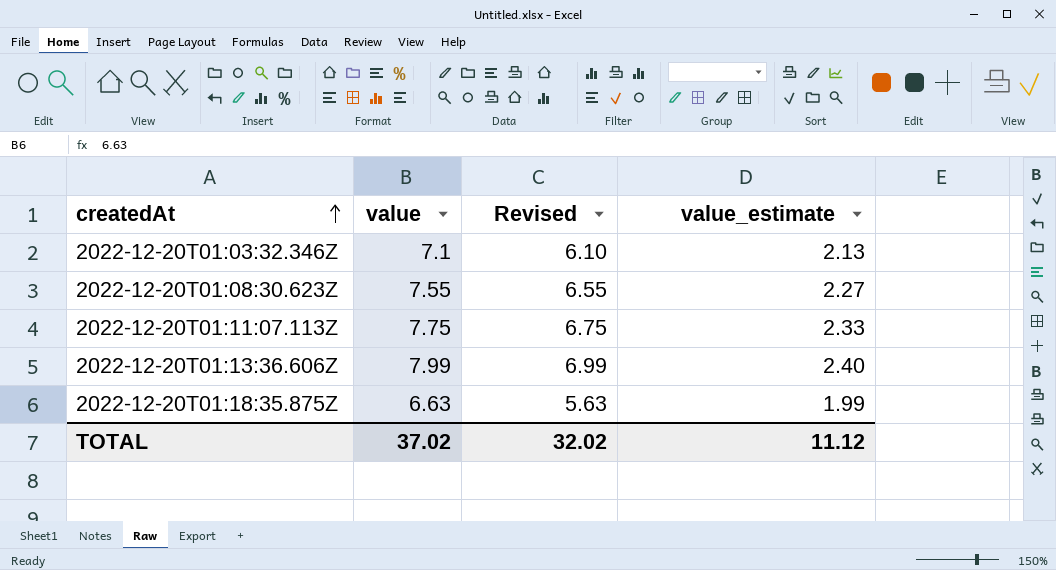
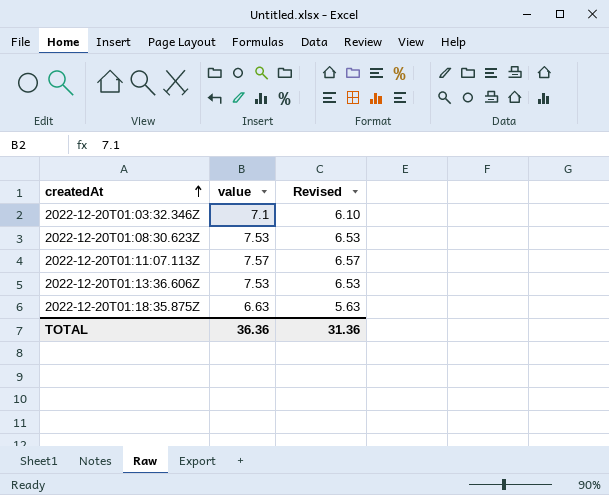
column value_estimate | formula: [value] * 0.3 -> none
2022-12-20T01:08:30.623Z | value: 7.55 -> 7.53
2022-12-20T01:08:30.623Z | Revised: 6.55 -> 6.53
2022-12-20T01:11:07.113Z | value: 7.75 -> 7.57
2022-12-20T01:11:07.113Z | Revised: 6.75 -> 6.57
2022-12-20T01:13:36.606Z | value: 7.99 -> 7.53
2022-12-20T01:13:36.606Z | Revised: 6.99 -> 6.53
TOTAL | value: 37.02 -> 36.36
TOTAL | Revised: 32.02 -> 31.36

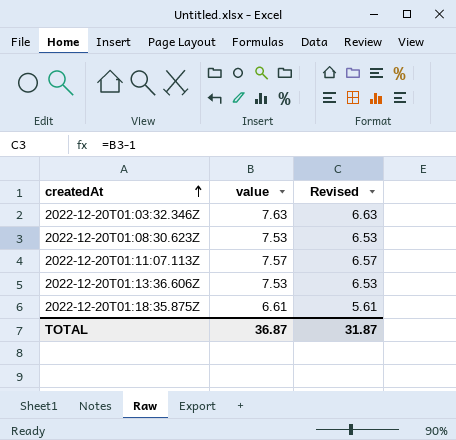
2022-12-20T01:03:32.346Z | value: 7.1 -> 7.63
2022-12-20T01:03:32.346Z | Revised: 6.10 -> 6.63
2022-12-20T01:18:35.875Z | value: 6.63 -> 6.61
2022-12-20T01:18:35.875Z | Revised: 5.63 -> 5.61
TOTAL | value: 36.36 -> 36.87
TOTAL | Revised: 31.36 -> 31.87

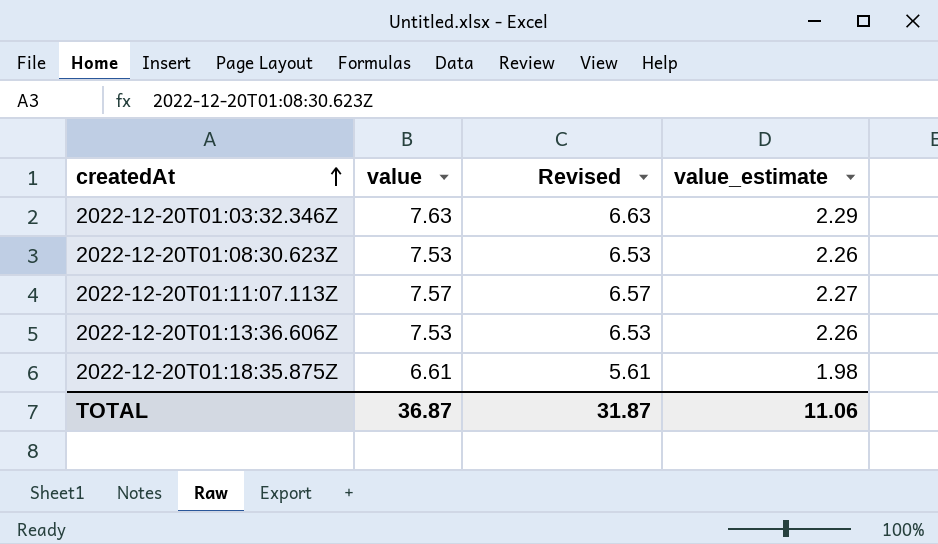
column value_estimate | formula: none -> [value] * 0.3

